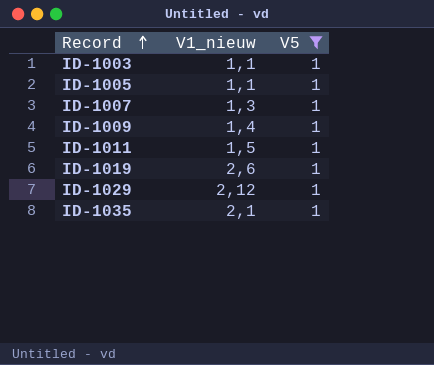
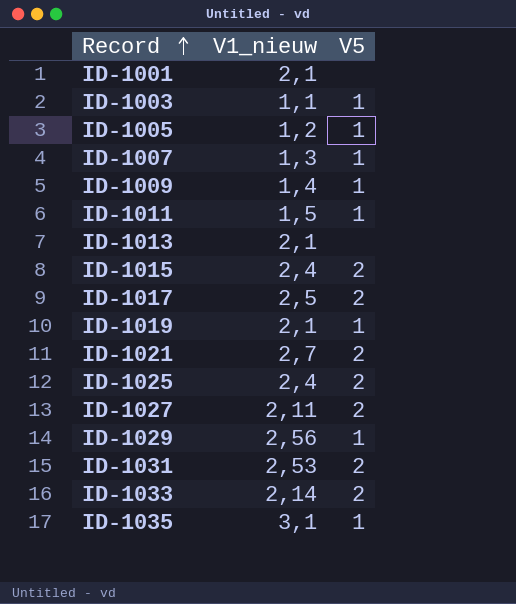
filter: V5 = 1 -> none
ID-1005 | V1_nieuw: 1,1 -> 1,2
ID-1019 | V1_nieuw: 2,6 -> 2,1
ID-1029 | V1_nieuw: 2,12 -> 2,56
ID-1035 | V1_nieuw: 2,1 -> 3,1

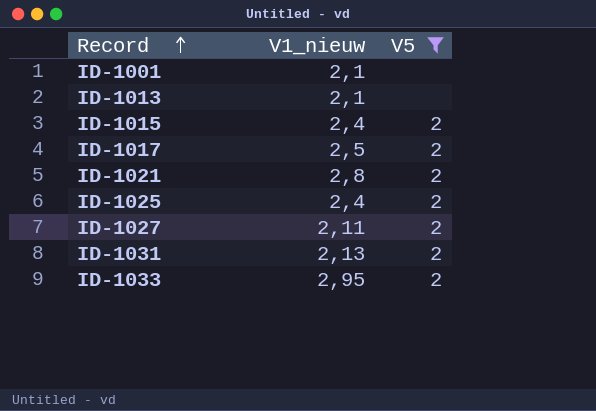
filter: none -> V5 != 1
ID-1021 | V1_nieuw: 2,7 -> 2,8
ID-1031 | V1_nieuw: 2,53 -> 2,13
ID-1033 | V1_nieuw: 2,14 -> 2,95

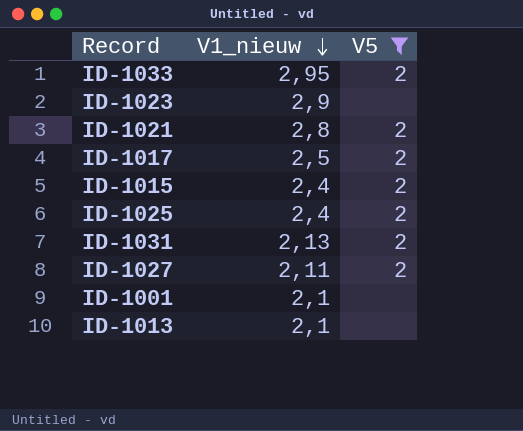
row order: Record ascending -> V1_nieuw descending
row ID-1023: none -> 2,9 | none

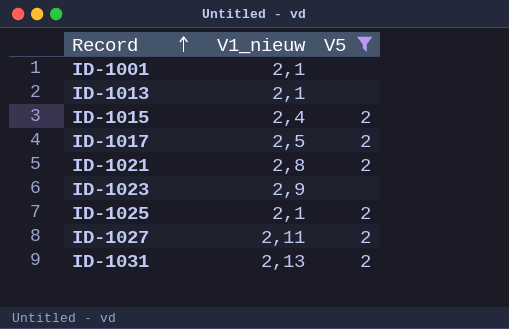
row order: V1_nieuw descending -> Record ascending
row ID-1033: 2,95 | 2 -> none
ID-1025 | V1_nieuw: 2,4 -> 2,1

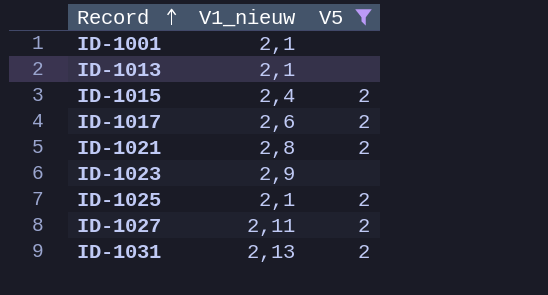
ID-1017 | V1_nieuw: 2,5 -> 2,6

